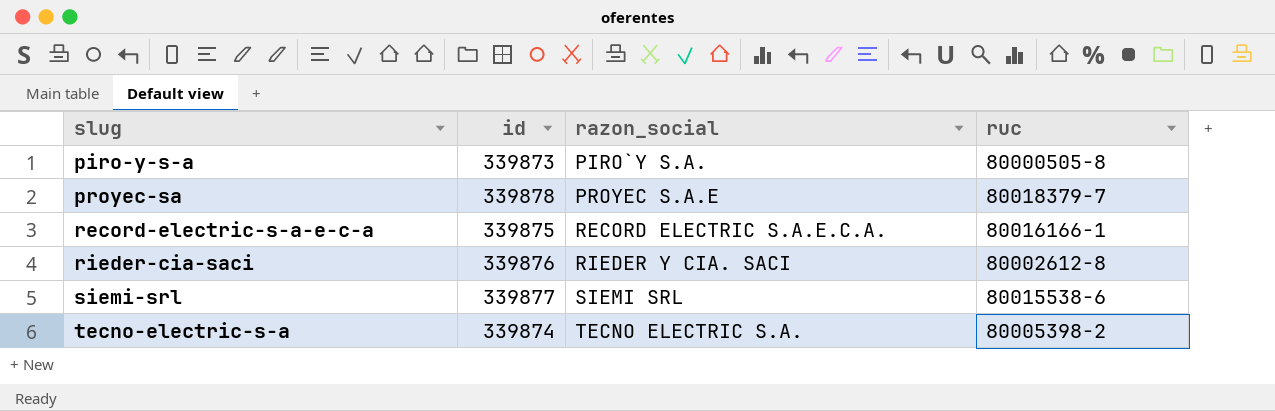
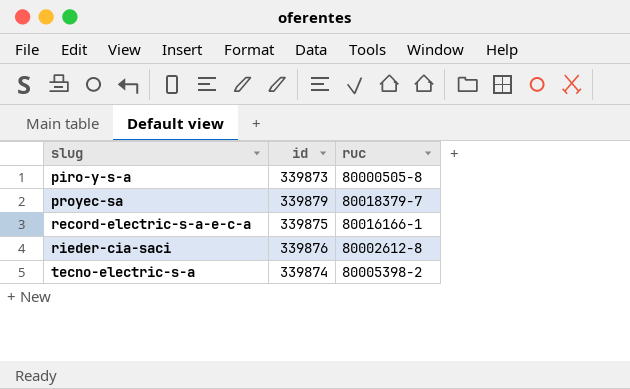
column razon_social | position: 3 -> none
row siemi-srl: 339877 | SIEMI SRL | 80015538-6 -> none
proyec-sa | id: 339878 -> 339879

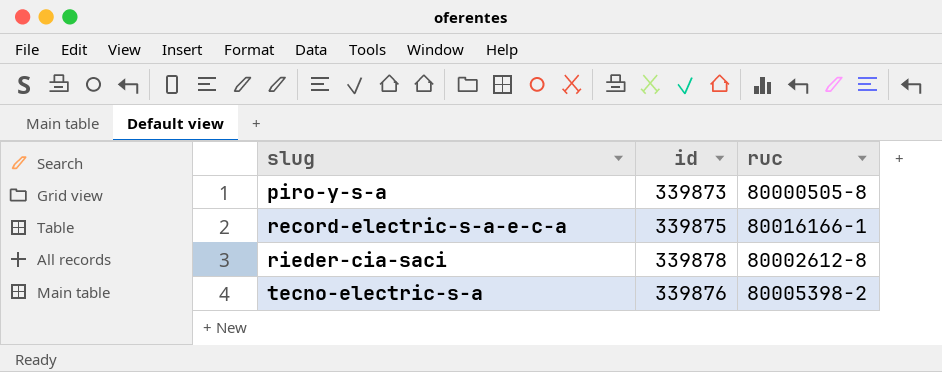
row proyec-sa: 339879 | 80018379-7 -> none
rieder-cia-saci | id: 339876 -> 339878
tecno-electric-s-a | id: 339874 -> 339876

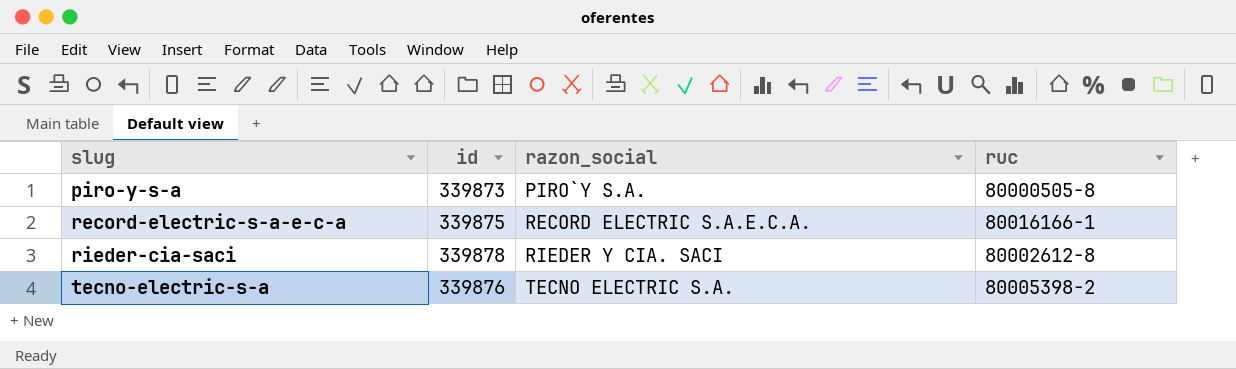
column razon_social | position: none -> 3

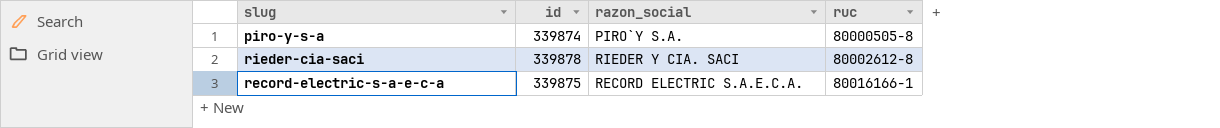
row order: slug ascending -> ruc ascending
row tecno-electric-s-a: 339876 | TECNO ELECTRIC S.A. | 80005398-2 -> none
piro-y-s-a | id: 339873 -> 339874

